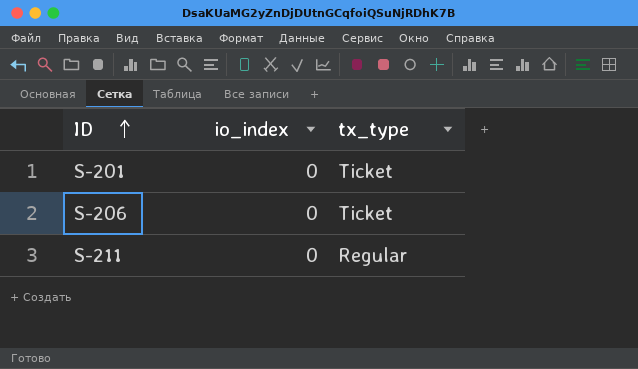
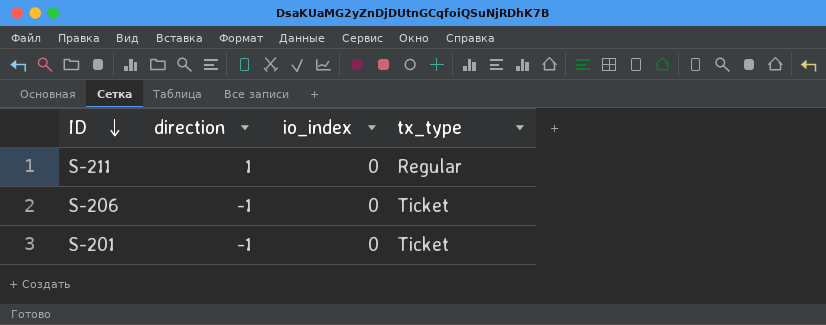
row order: ID ascending -> ID descending
column direction | position: none -> 2

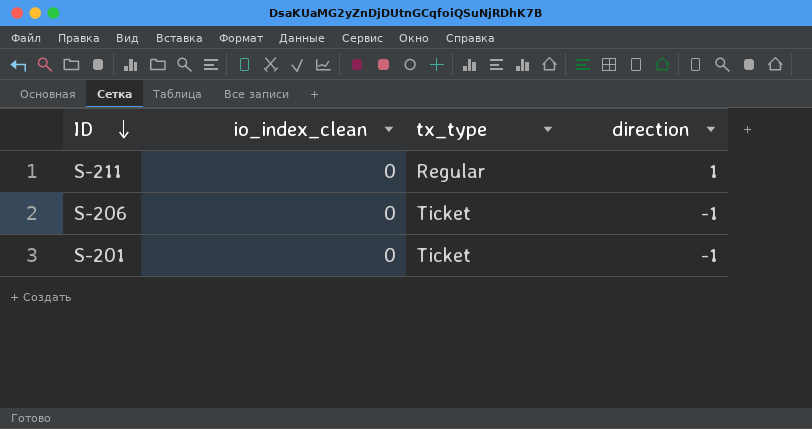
column name: io_index -> io_index_clean
column direction | position: 2 -> 4

